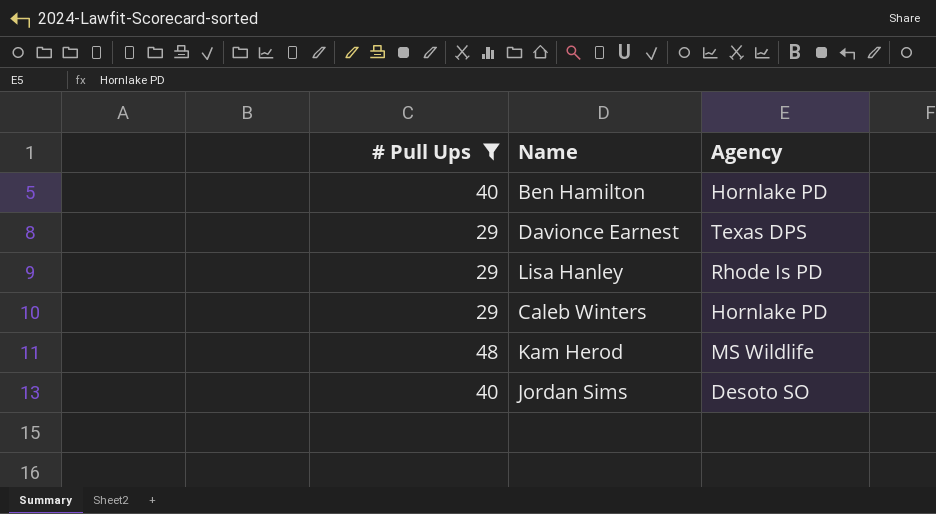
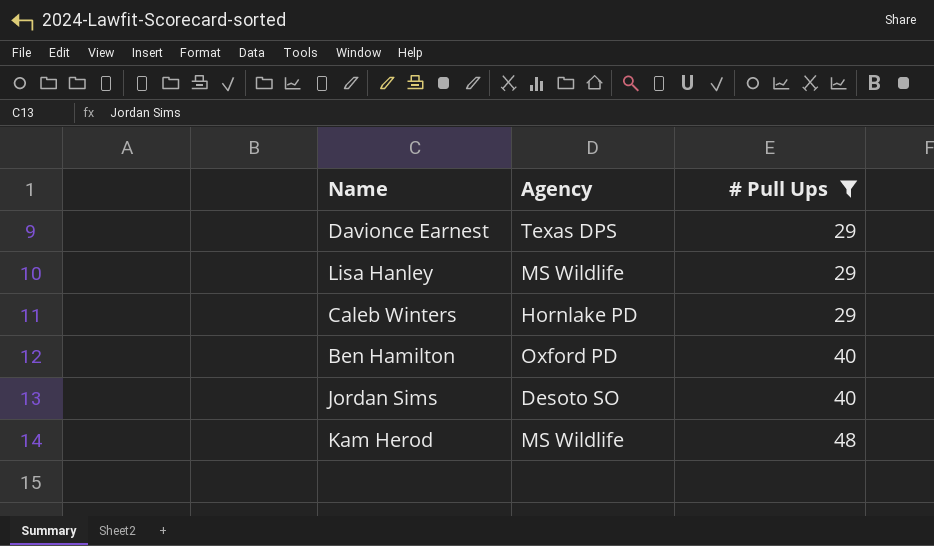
row order: none -> # Pull Ups ascending
column # Pull Ups | position: 1 -> 3
Lisa Hanley | Agency: Rhode Is PD -> MS Wildlife
Ben Hamilton | Agency: Hornlake PD -> Oxford PD

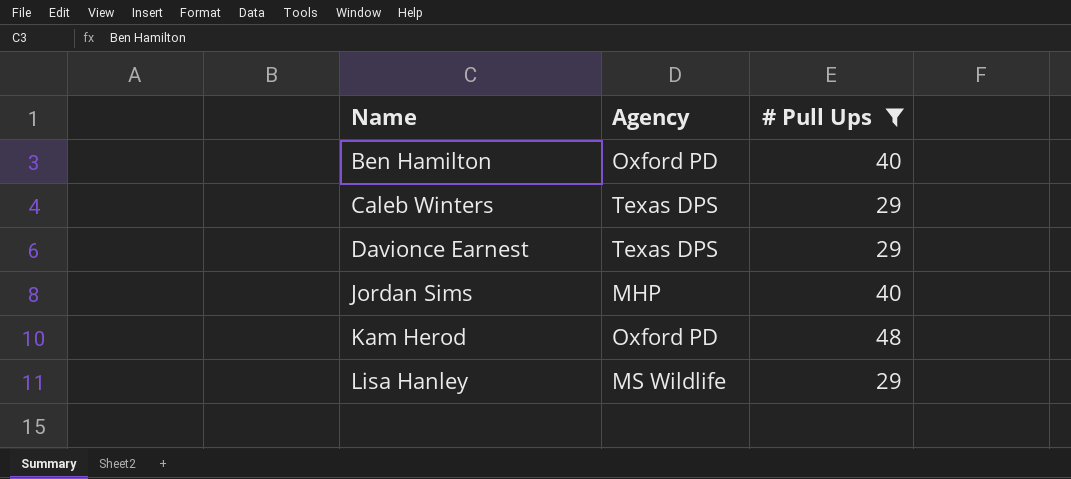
row order: # Pull Ups ascending -> Name ascending
Caleb Winters | Agency: Hornlake PD -> Texas DPS
Jordan Sims | Agency: Desoto SO -> MHP
Kam Herod | Agency: MS Wildlife -> Oxford PD

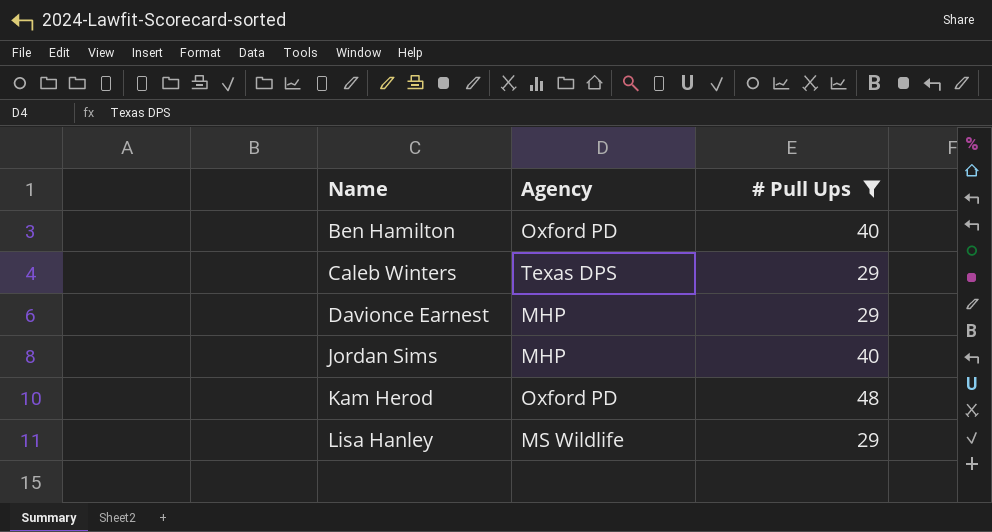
Davionce Earnest | Agency: Texas DPS -> MHP

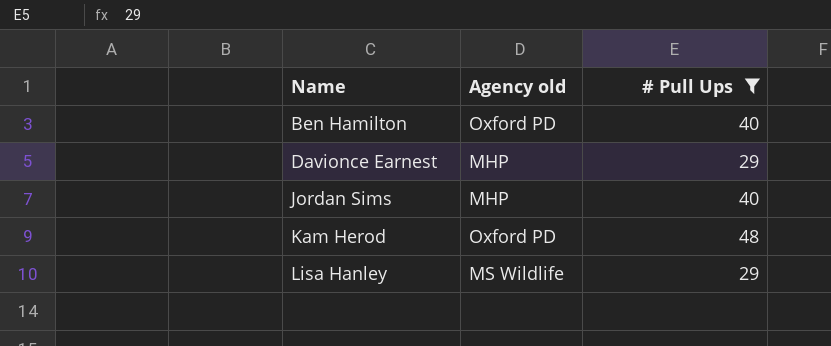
column name: Agency -> Agency old
row Caleb Winters: Texas DPS | 29 -> none

